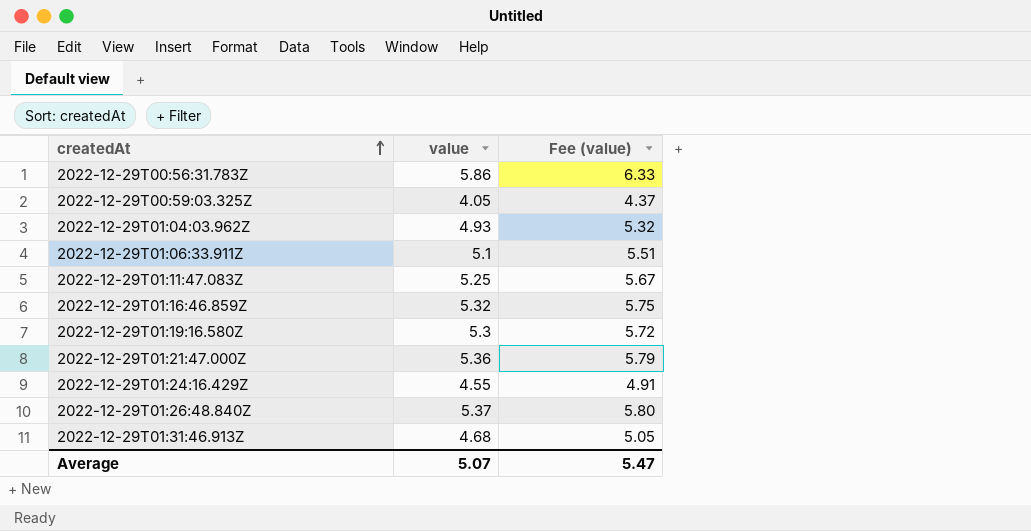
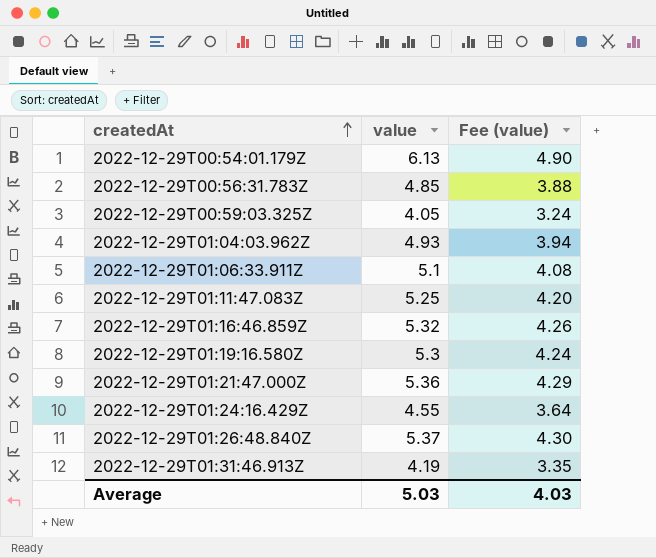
column Fee (value) | formula: [value] * 1.08 -> [value] * 0.8
row 2022-12-29T00:54:01.179Z: none -> 6.13 | 4.90
2022-12-29T00:56:31.783Z | value: 5.86 -> 4.85
2022-12-29T01:31:46.913Z | value: 4.68 -> 4.19
Average | value: 5.07 -> 5.03
Average | Fee (value): 5.47 -> 4.03

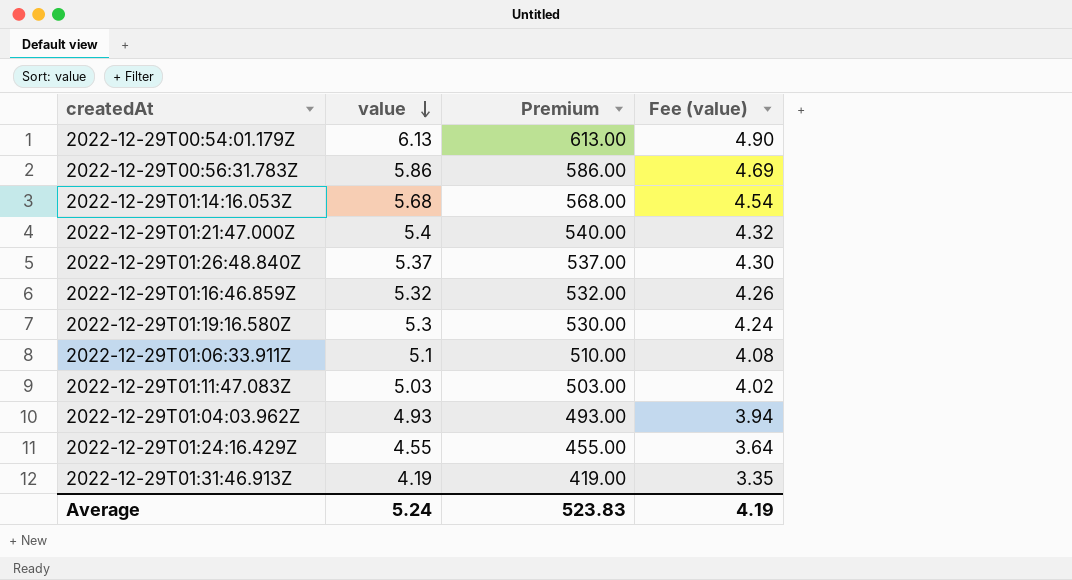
row order: createdAt ascending -> value descending
column Premium | formula: none -> [value] * 100
row 2022-12-29T00:59:03.325Z: 4.05 | 3.24 -> none
2022-12-29T00:56:31.783Z | value: 4.85 -> 5.86
2022-12-29T00:56:31.783Z | Fee (value): 3.88 -> 4.69
row 2022-12-29T01:14:16.053Z: none -> 5.68 | 568.00 | 4.54
2022-12-29T01:21:47.000Z | value: 5.36 -> 5.4
2022-12-29T01:21:47.000Z | Fee (value): 4.29 -> 4.32
2022-12-29T01:11:47.083Z | value: 5.25 -> 5.03
2022-12-29T01:11:47.083Z | Fee (value): 4.20 -> 4.02
Average | value: 5.03 -> 5.24
Average | Fee (value): 4.03 -> 4.19

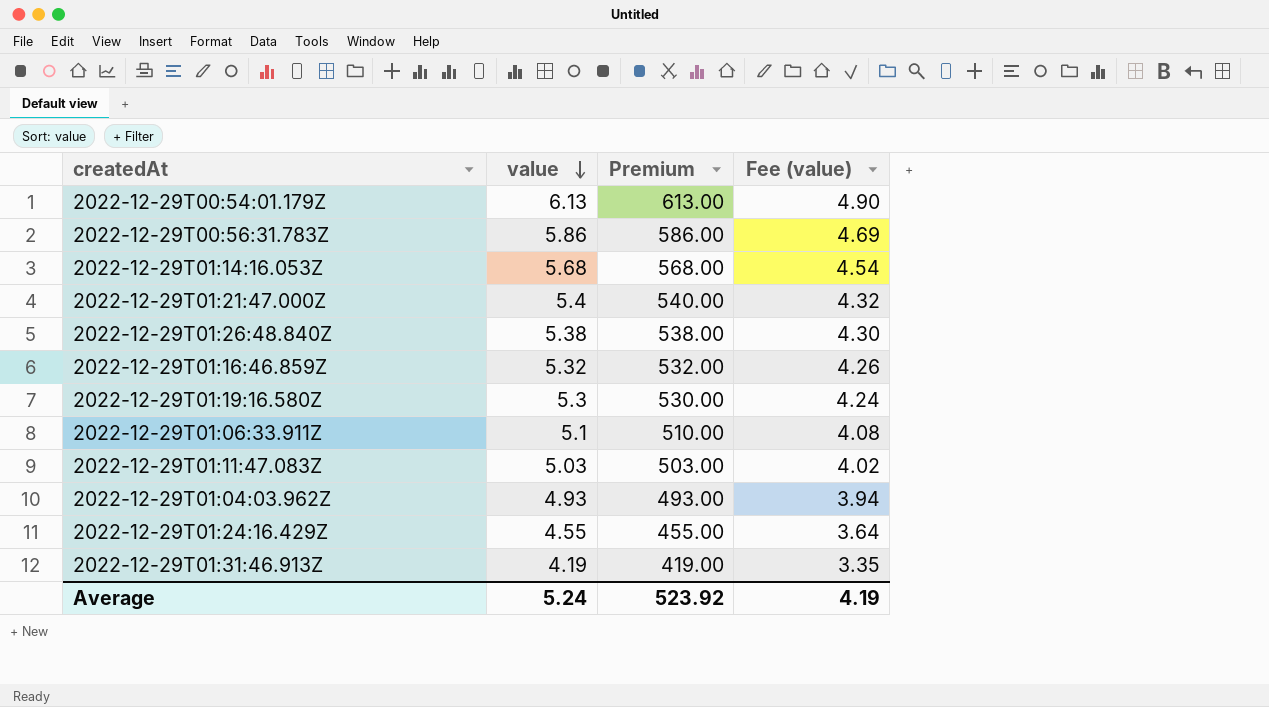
2022-12-29T01:26:48.840Z | value: 5.37 -> 5.38
2022-12-29T01:26:48.840Z | Premium: 537.00 -> 538.00
Average | Premium: 523.83 -> 523.92

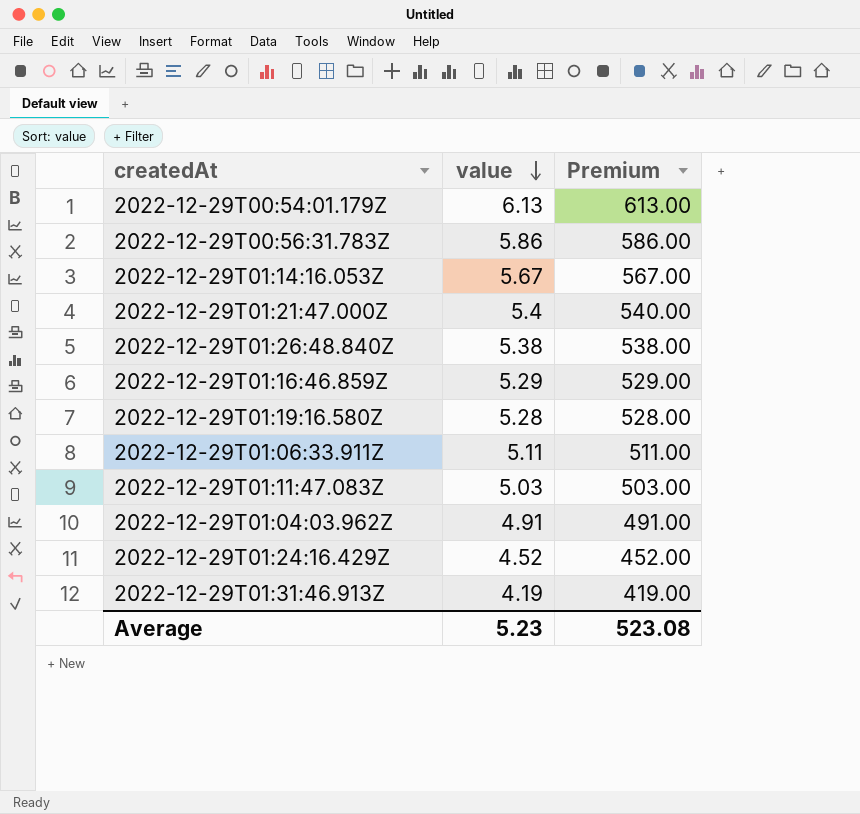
column Fee (value) | formula: [value] * 0.8 -> none
2022-12-29T01:14:16.053Z | value: 5.68 -> 5.67
2022-12-29T01:14:16.053Z | Premium: 568.00 -> 567.00
2022-12-29T01:16:46.859Z | value: 5.32 -> 5.29
2022-12-29T01:16:46.859Z | Premium: 532.00 -> 529.00
2022-12-29T01:19:16.580Z | value: 5.3 -> 5.28
2022-12-29T01:19:16.580Z | Premium: 530.00 -> 528.00
2022-12-29T01:06:33.911Z | value: 5.1 -> 5.11
2022-12-29T01:06:33.911Z | Premium: 510.00 -> 511.00
2022-12-29T01:04:03.962Z | value: 4.93 -> 4.91
2022-12-29T01:04:03.962Z | Premium: 493.00 -> 491.00
2022-12-29T01:24:16.429Z | value: 4.55 -> 4.52
2022-12-29T01:24:16.429Z | Premium: 455.00 -> 452.00
Average | value: 5.24 -> 5.23
Average | Premium: 523.92 -> 523.08

